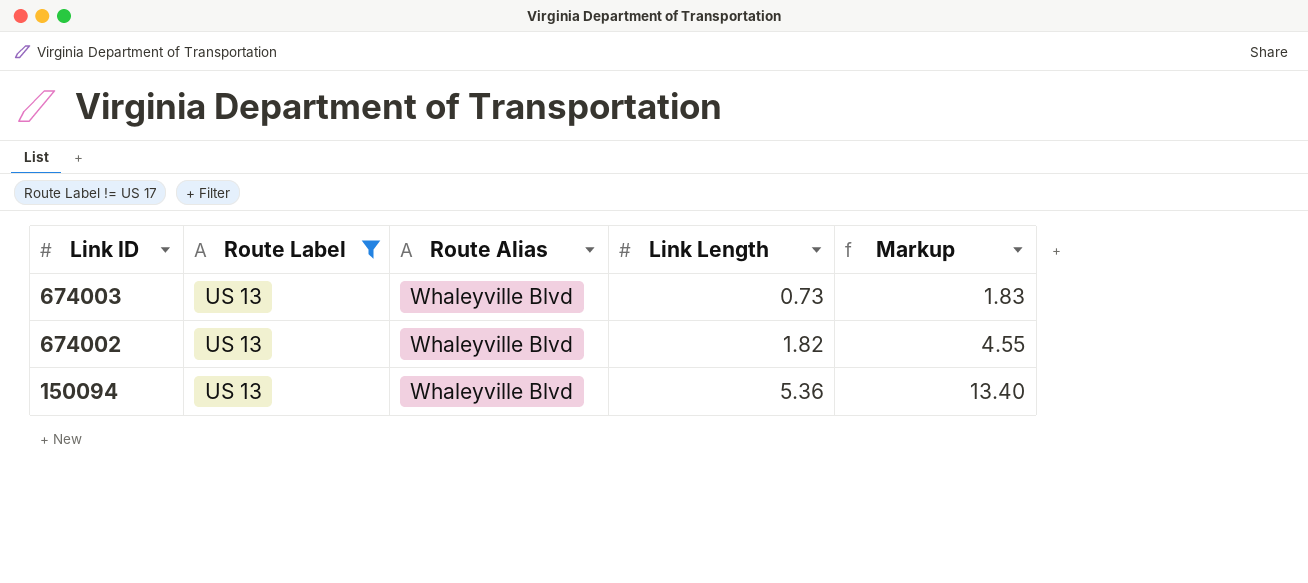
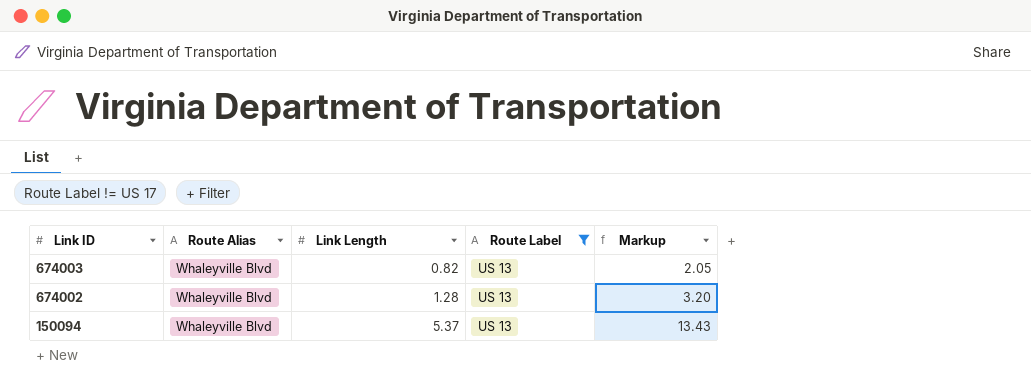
column Route Label | position: 2 -> 4
674003 | Link Length: 0.73 -> 0.82
674003 | Markup: 1.83 -> 2.05
674002 | Link Length: 1.82 -> 1.28
674002 | Markup: 4.55 -> 3.20
150094 | Link Length: 5.36 -> 5.37
150094 | Markup: 13.40 -> 13.43

